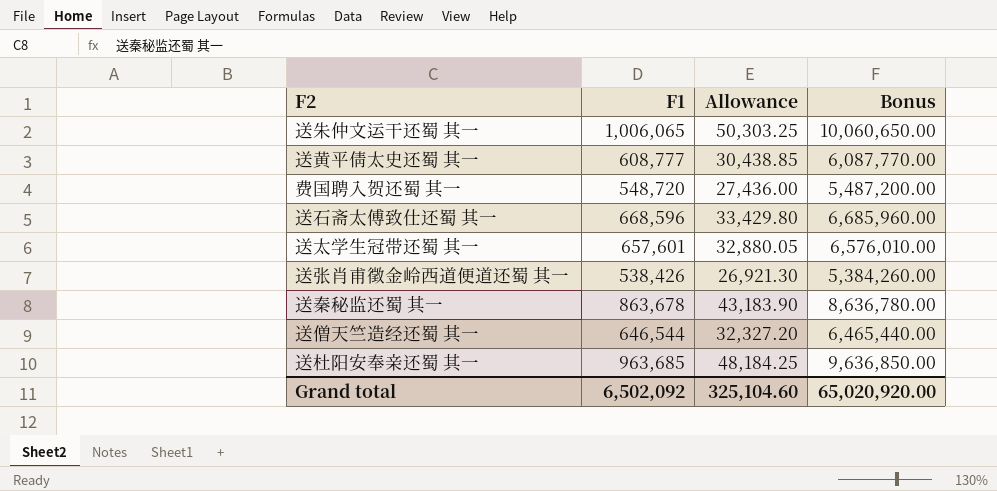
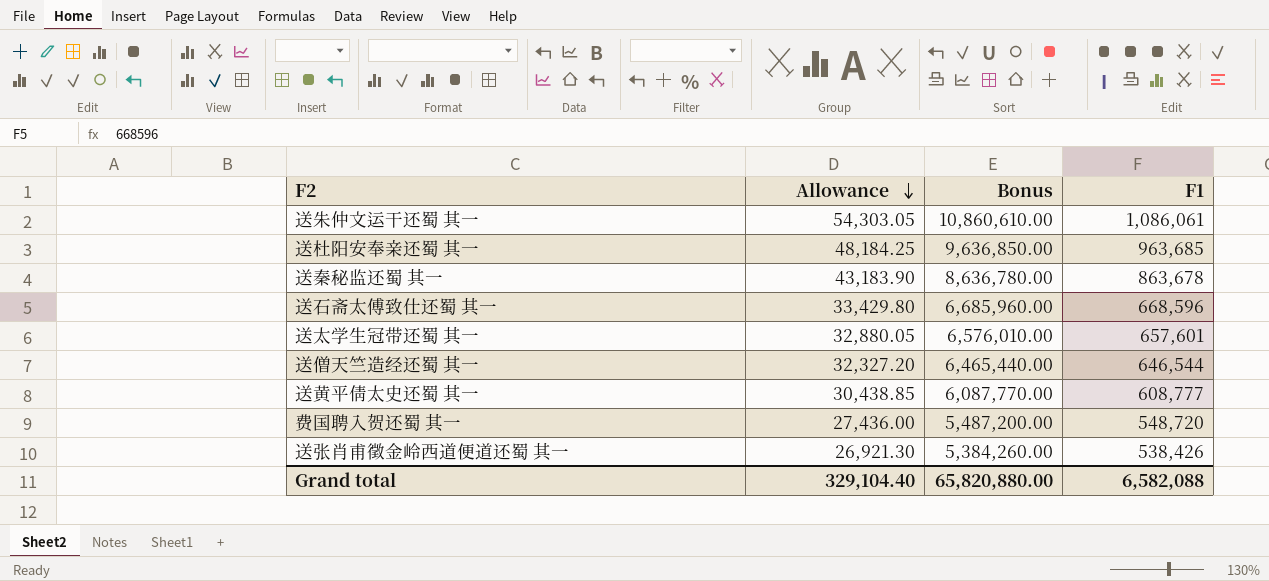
row order: none -> Allowance descending
column F1 | position: 2 -> 4
送朱仲文运干还蜀 其一 | Allowance: 50,303.25 -> 54,303.05
送朱仲文运干还蜀 其一 | Bonus: 10,060,650.00 -> 10,860,610.00
送朱仲文运干还蜀 其一 | F1: 1,006,065 -> 1,086,061
Grand total | Allowance: 325,104.60 -> 329,104.40
Grand total | Bonus: 65,020,920.00 -> 65,820,880.00
Grand total | F1: 6,502,092 -> 6,582,088

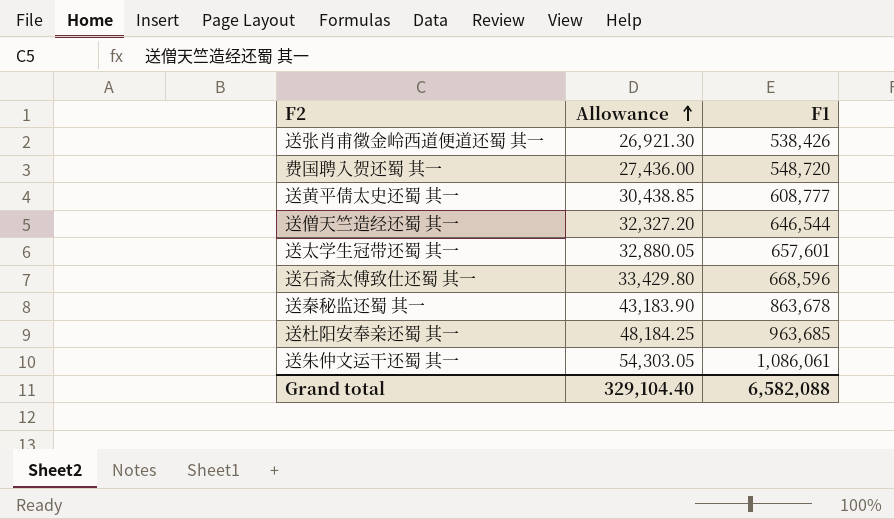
row order: Allowance descending -> Allowance ascending
column Bonus | formula: [F1] * 10 -> none

